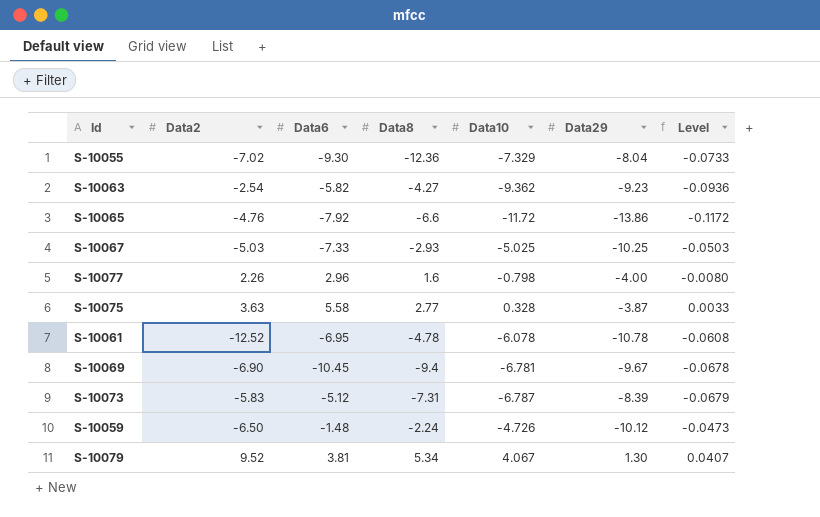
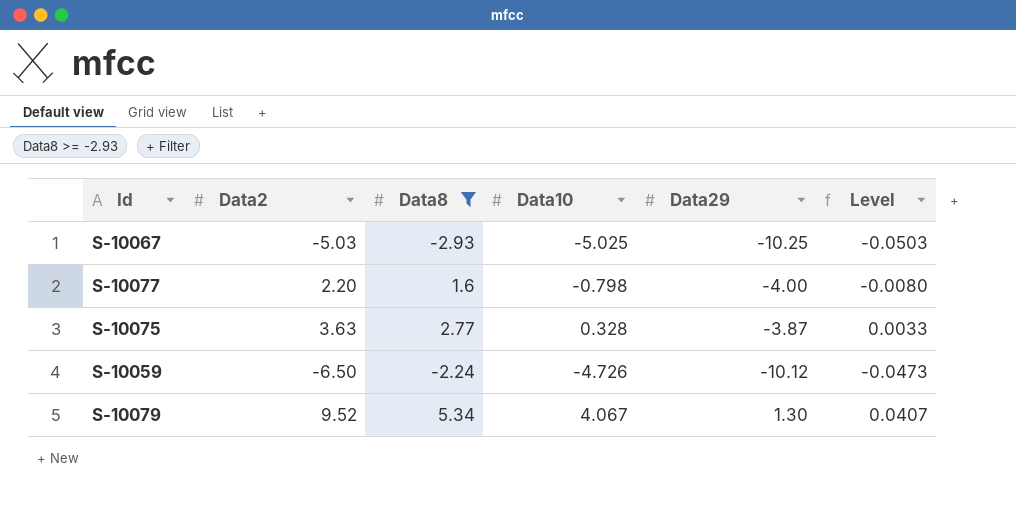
filter: none -> Data8 >= -2.93
column Data6 | position: 3 -> none
S-10077 | Data2: 2.26 -> 2.20

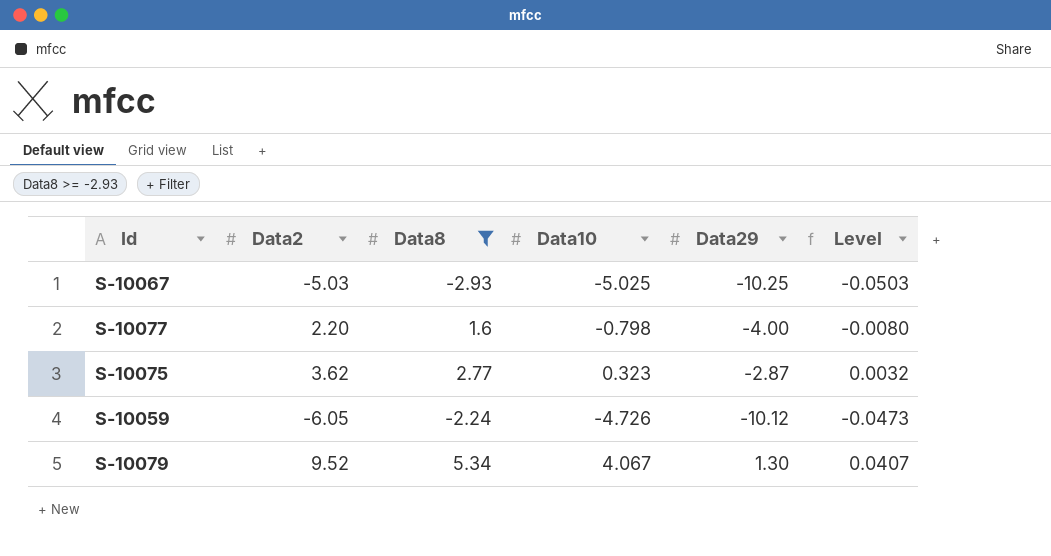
S-10075 | Data2: 3.63 -> 3.62
S-10075 | Data10: 0.328 -> 0.323
S-10075 | Data29: -3.87 -> -2.87
S-10075 | Level: 0.0033 -> 0.0032
S-10059 | Data2: -6.50 -> -6.05

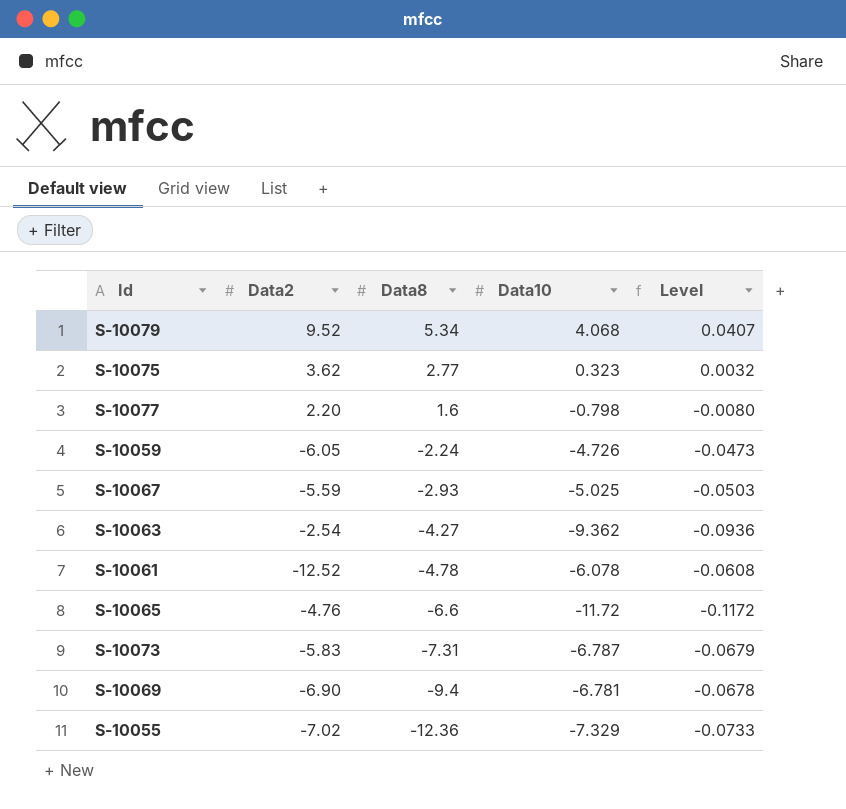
filter: Data8 >= -2.93 -> none
row order: none -> Data8 descending
column Data29 | position: 5 -> none
S-10079 | Data10: 4.067 -> 4.068
S-10067 | Data2: -5.03 -> -5.59

